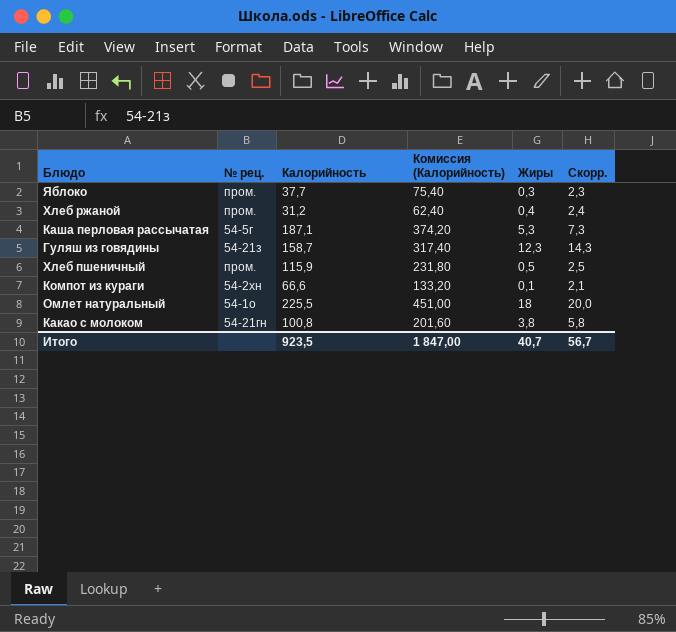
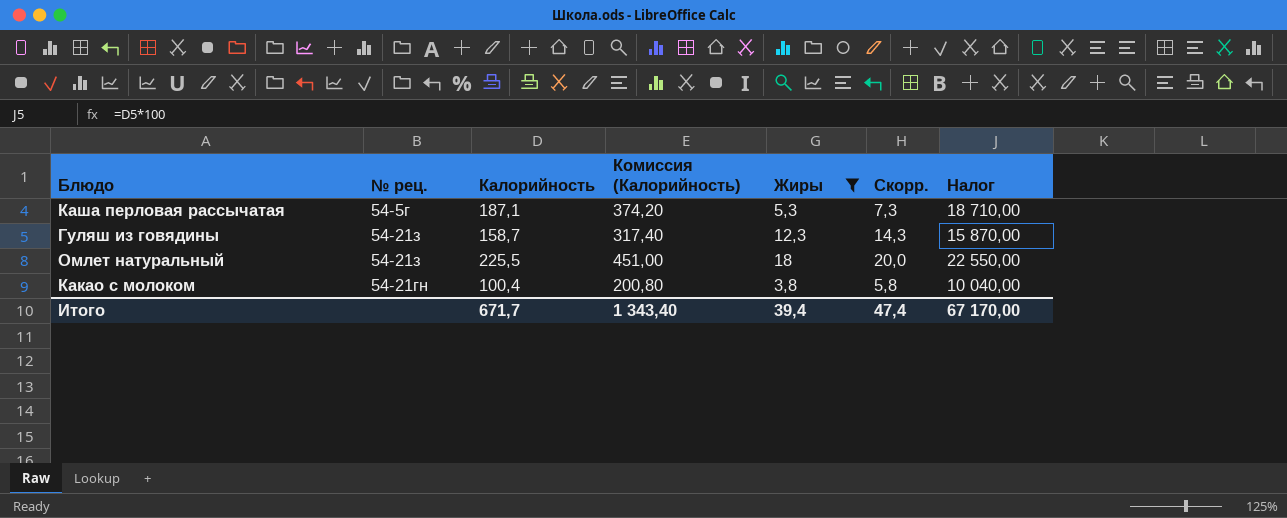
filter: none -> Жиры >= 3,8
column Налог | formula: none -> [Калорийность] * 100
Омлет натуральный | № рец.: 54-1о -> 54-21з
Какао с молоком | Калорийность: 100,8 -> 100,4
Какао с молоком | Комиссия (Калорийность): 201,60 -> 200,80
Итого | Калорийность: 923,5 -> 671,7
Итого | Комиссия (Калорийность): 1 847,00 -> 1 343,40
Итого | Жиры: 40,7 -> 39,4
Итого | Скорр.: 56,7 -> 47,4

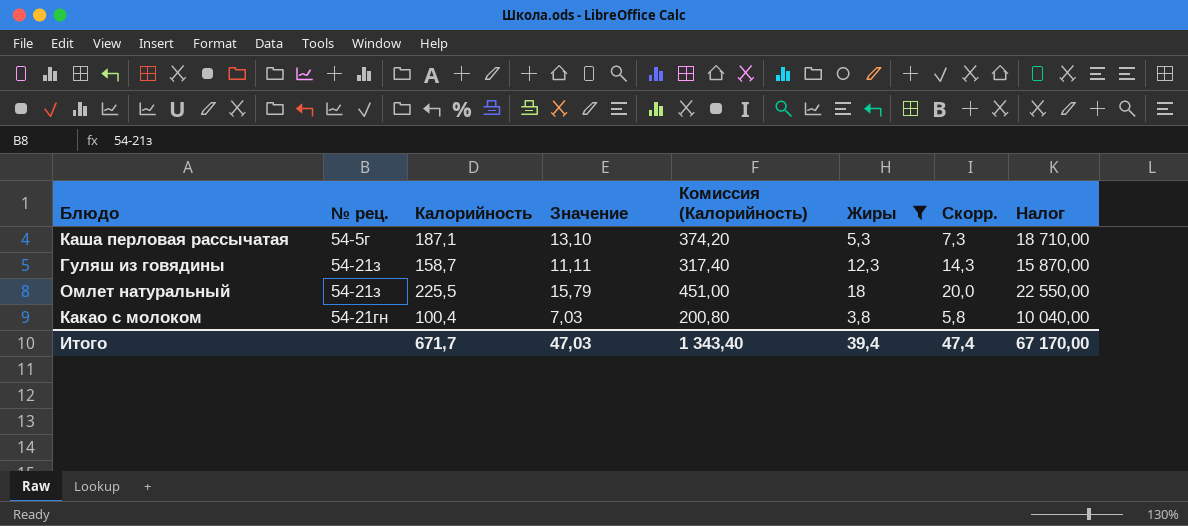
column Значение | formula: none -> [Калорийность] * 0,07

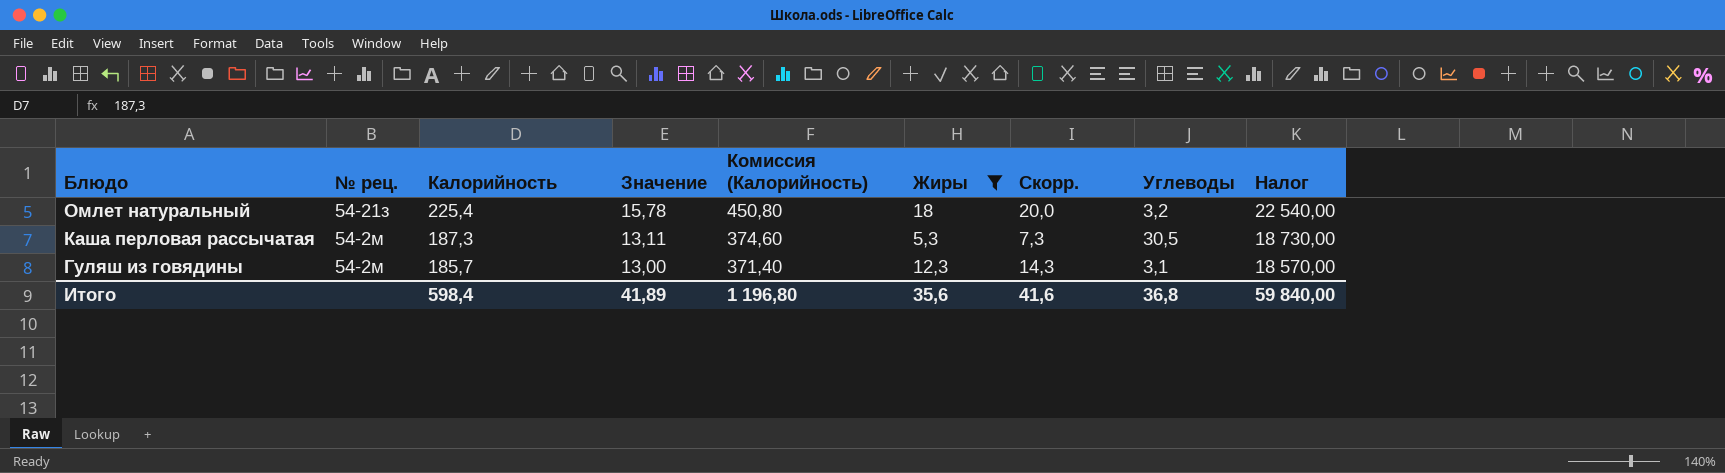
row order: none -> Блюдо descending
column Углеводы | position: none -> 8
row Какао с молоком: 54-21гн | 100,4 | 7,03 | 200,80 | 3,8 | 5,8 | 10 040,00 -> none
Омлет натуральный | Калорийность: 225,5 -> 225,4
Омлет натуральный | Значение: 15,79 -> 15,78
Омлет натуральный | Комиссия (Калорийность): 451,00 -> 450,80
Омлет натуральный | Налог: 22 550,00 -> 22 540,00
Каша перловая рассычатая | № рец.: 54-5г -> 54-2м
Каша перловая рассычатая | Калорийность: 187,1 -> 187,3
Каша перловая рассычатая | Значение: 13,10 -> 13,11
Каша перловая рассычатая | Комиссия (Калорийность): 374,20 -> 374,60
Каша перловая рассычатая | Налог: 18 710,00 -> 18 730,00
Гуляш из говядины | № рец.: 54-21з -> 54-2м
Гуляш из говядины | Калорийность: 158,7 -> 185,7
Гуляш из говядины | Значение: 11,11 -> 13,00
Гуляш из говядины | Комиссия (Калорийность): 317,40 -> 371,40
Гуляш из говядины | Налог: 15 870,00 -> 18 570,00
Итого | Калорийность: 671,7 -> 598,4
Итого | Значение: 47,03 -> 41,89
Итого | Комиссия (Калорийность): 1 343,40 -> 1 196,80
Итого | Жиры: 39,4 -> 35,6
Итого | Скорр.: 47,4 -> 41,6
Итого | Налог: 67 170,00 -> 59 840,00

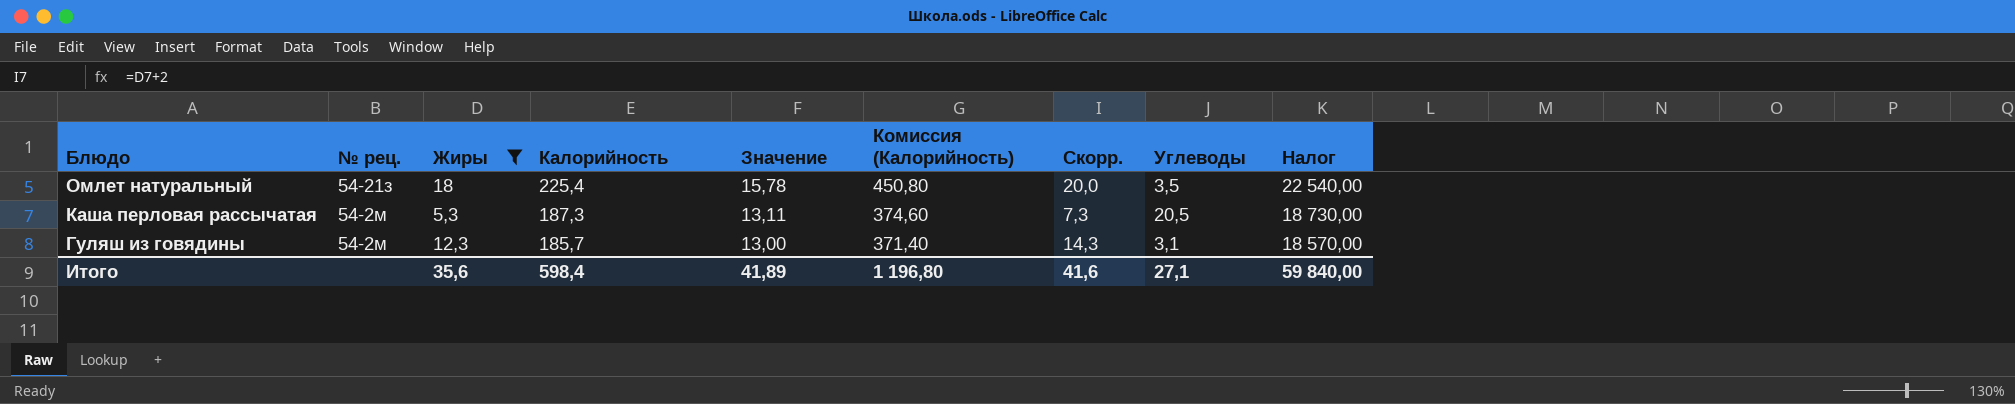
column Жиры | position: 6 -> 3
Омлет натуральный | Углеводы: 3,2 -> 3,5
Каша перловая рассычатая | Углеводы: 30,5 -> 20,5
Итого | Углеводы: 36,8 -> 27,1

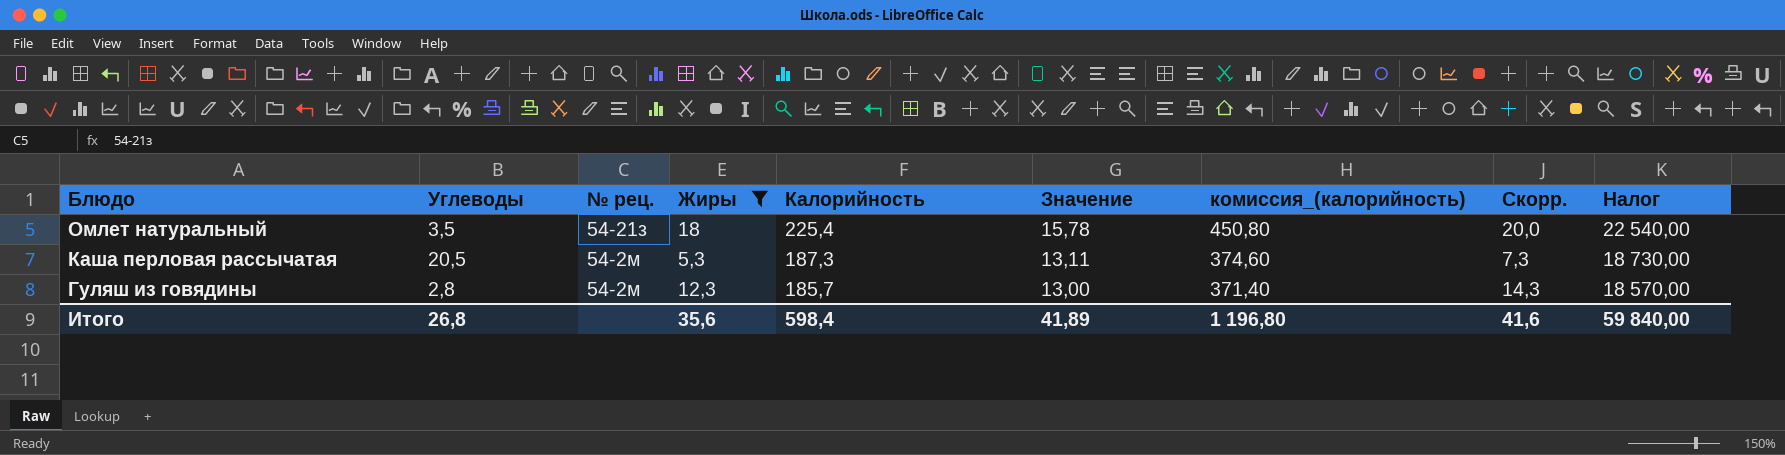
column Углеводы | position: 8 -> 2
column name: Комиссия (Калорийность) -> комиссия_(калорийность)
Гуляш из говядины | Углеводы: 3,1 -> 2,8
Итого | Углеводы: 27,1 -> 26,8

